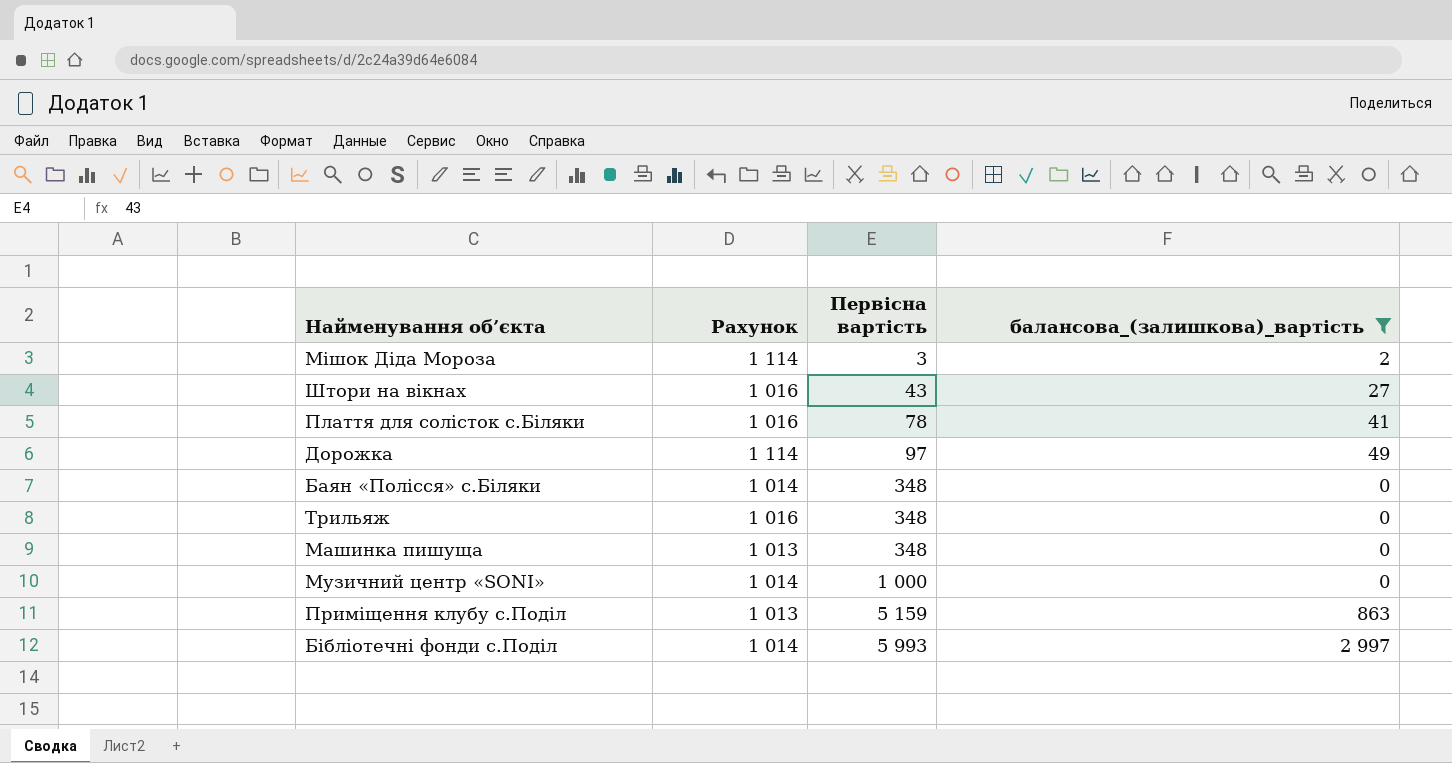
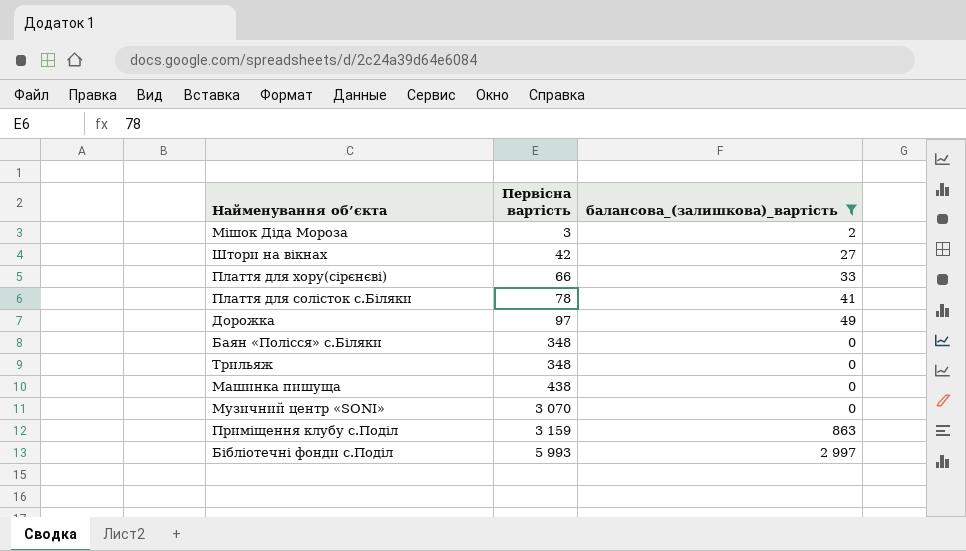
column Рахунок | position: 2 -> none
Штори на вікнах | Первісна вартість: 43 -> 42
row Плаття для хору(сірєнєві): none -> 66 | 33
Машинка пишуща | Первісна вартість: 348 -> 438
Музичний центр «SONI» | Первісна вартість: 1 000 -> 3 070
Приміщення клубу с.Поділ | Первісна вартість: 5 159 -> 3 159

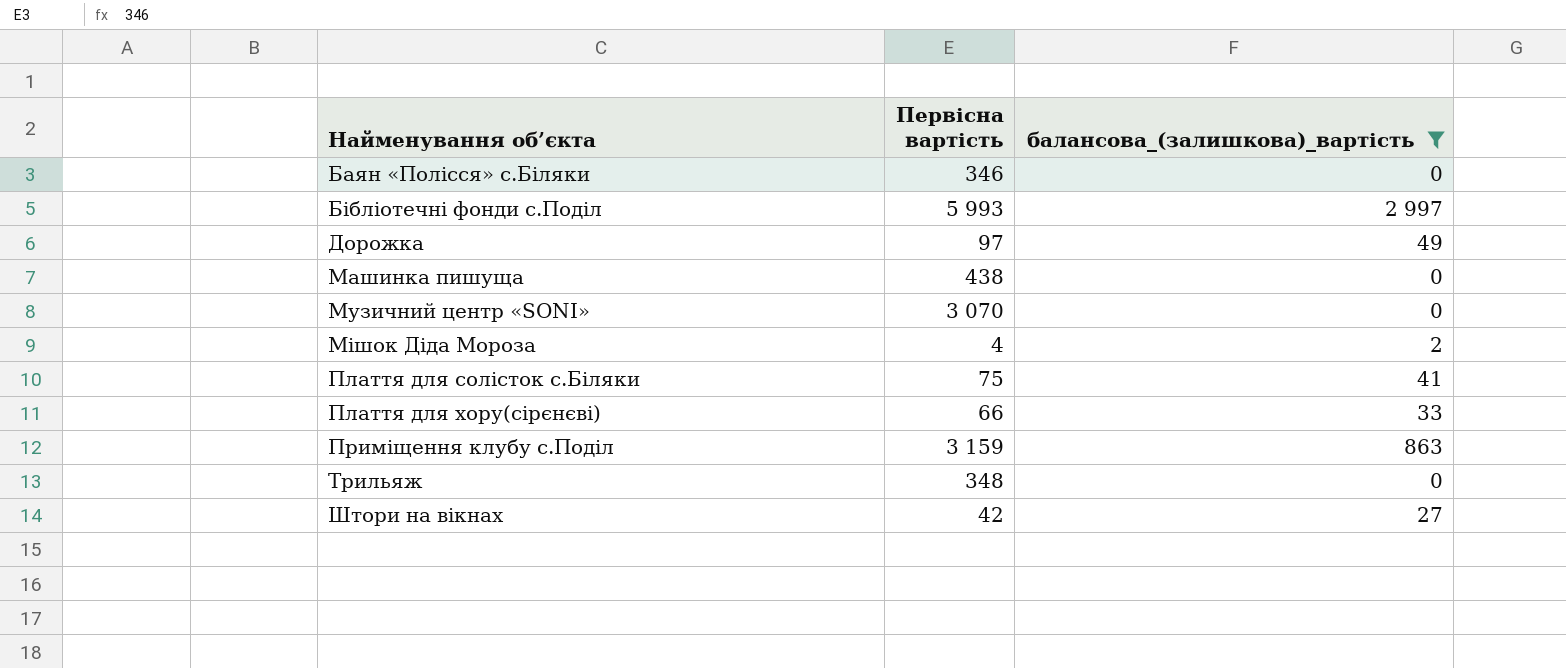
row order: Первісна вартість ascending -> Найменування об’єкта ascending
Баян «Полісся» с.Біляки | Первісна вартість: 348 -> 346
Мішок Діда Мороза | Первісна вартість: 3 -> 4
Плаття для солісток с.Біляки | Первісна вартість: 78 -> 75

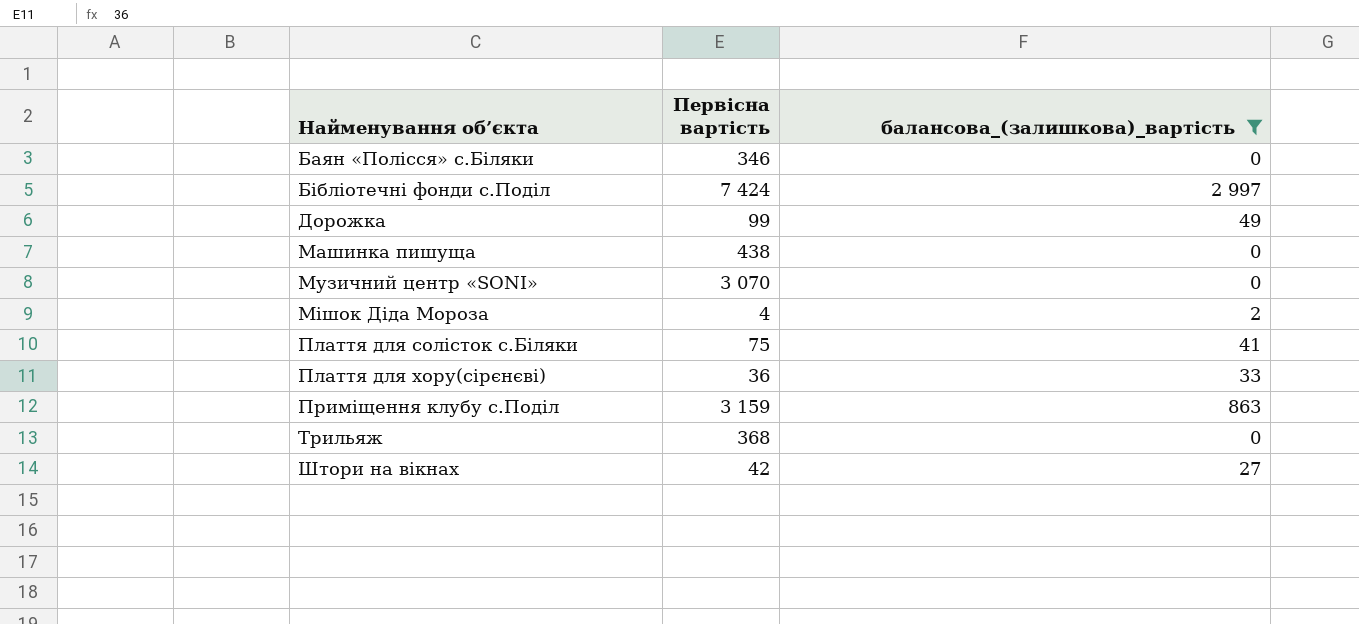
Бібліотечні фонди с.Поділ | Первісна вартість: 5 993 -> 7 424
Дорожка | Первісна вартість: 97 -> 99
Плаття для хору(сірєнєві) | Первісна вартість: 66 -> 36
Трильяж | Первісна вартість: 348 -> 368

